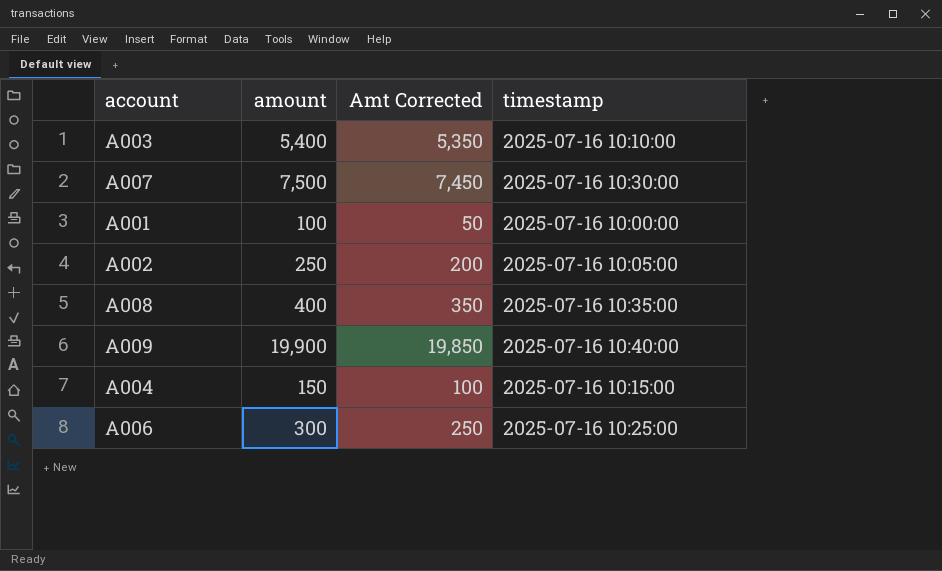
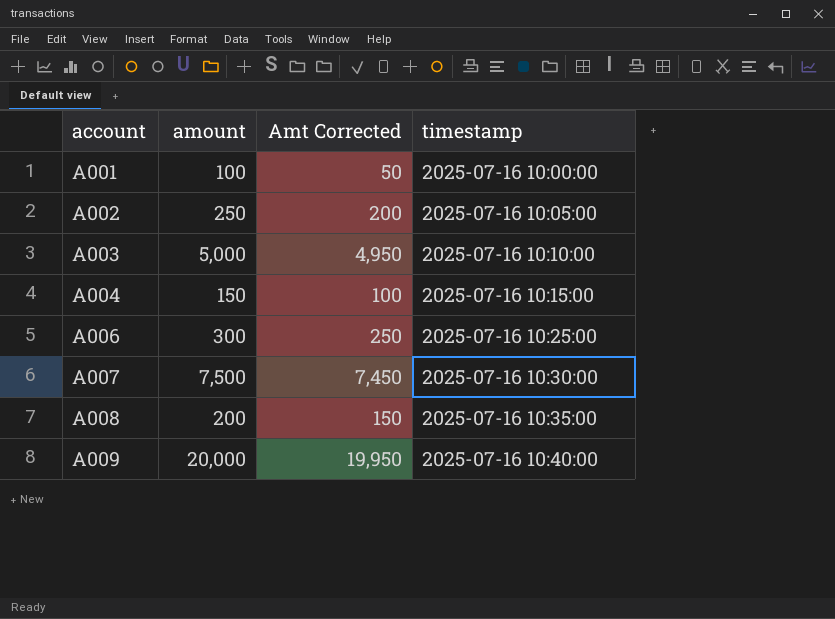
row order: none -> account ascending
A003 | amount: 5,400 -> 5,000
A003 | Amt Corrected: 5,350 -> 4,950
A008 | amount: 400 -> 200
A008 | Amt Corrected: 350 -> 150
A009 | amount: 19,900 -> 20,000
A009 | Amt Corrected: 19,850 -> 19,950

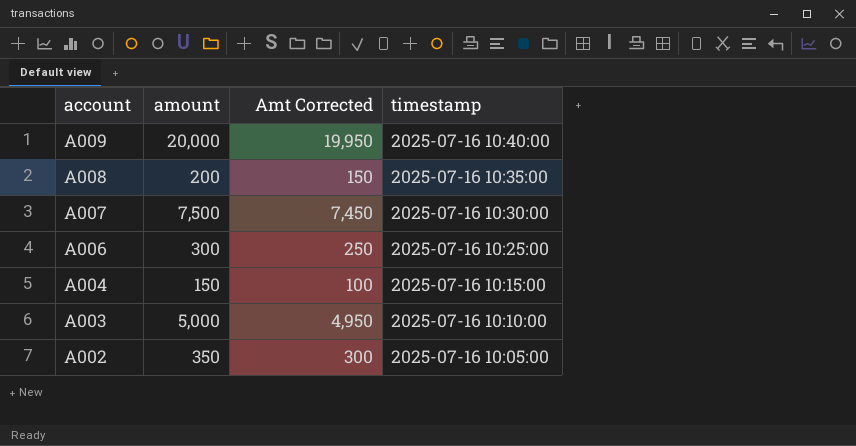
row order: account ascending -> account descending
row A001: 100 | 50 | 2025-07-16 10:00:00 -> none
A002 | amount: 250 -> 350
A002 | Amt Corrected: 200 -> 300

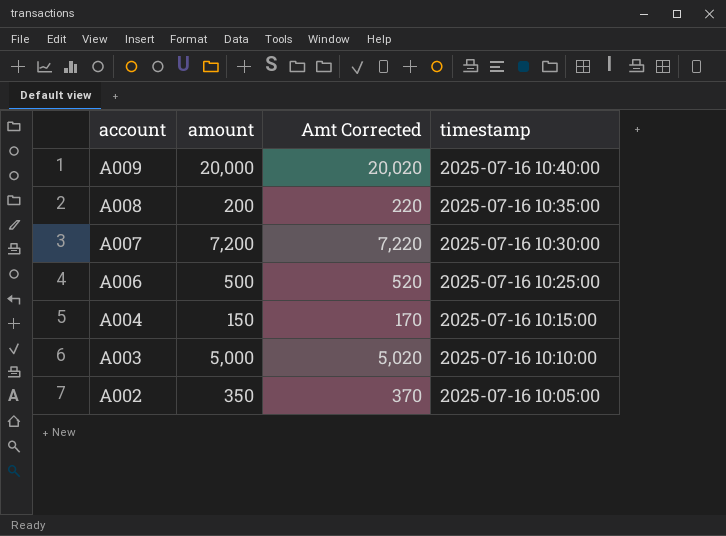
column Amt Corrected | formula: [amount] - 50 -> [amount] + 20
A007 | amount: 7,500 -> 7,200
A006 | amount: 300 -> 500

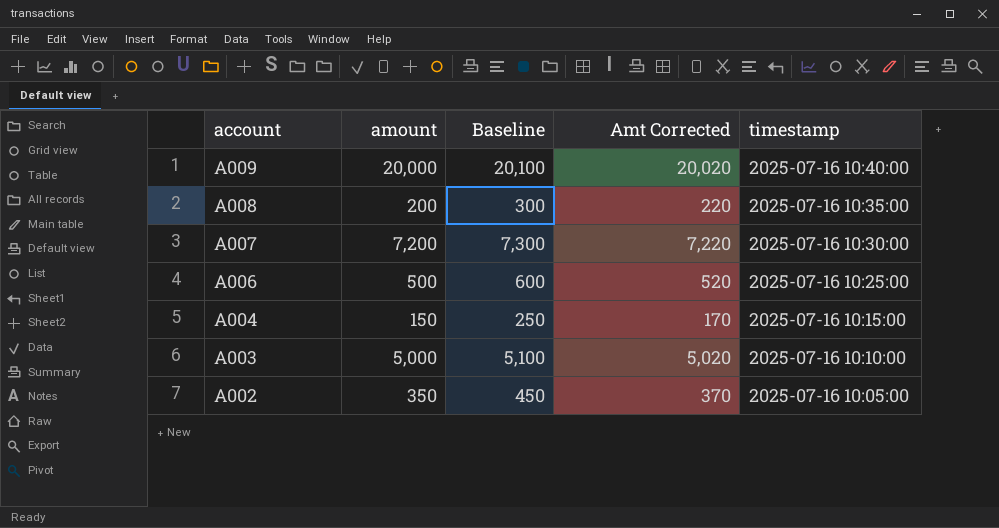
column Baseline | formula: none -> [amount] + 100

